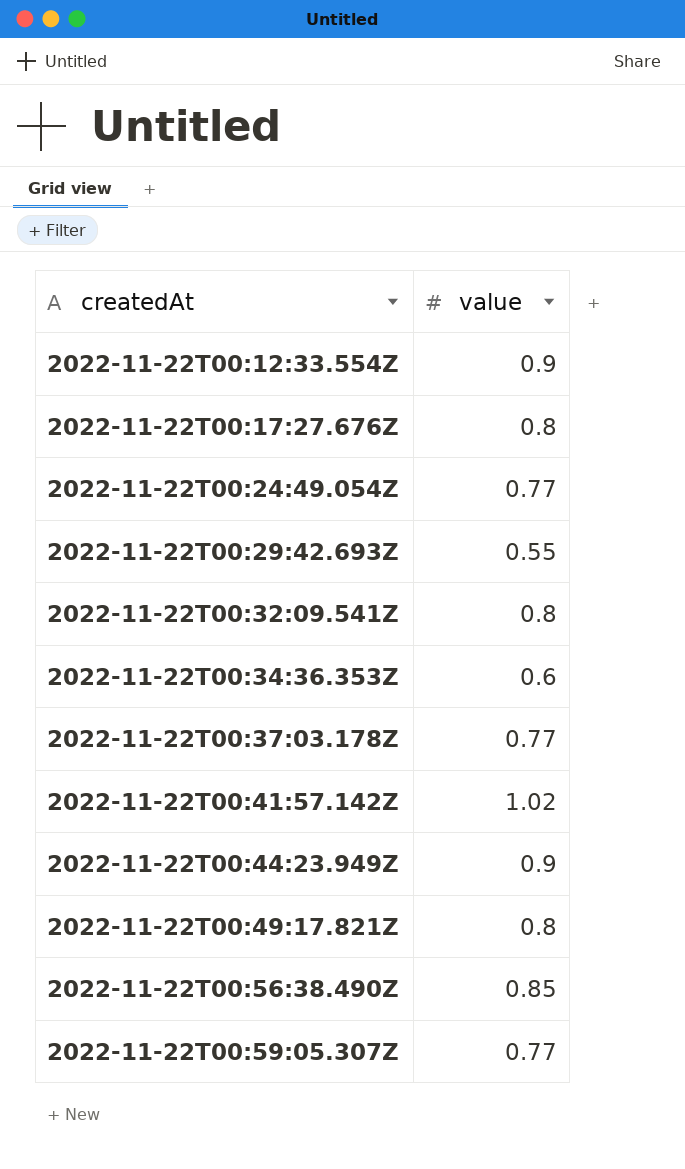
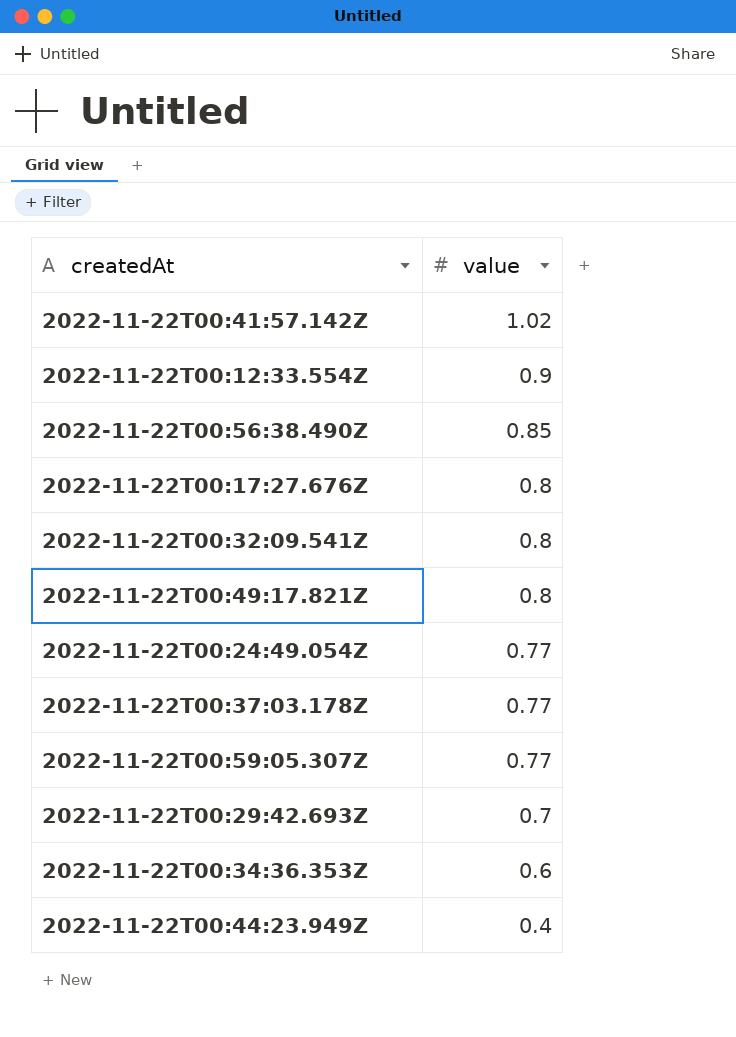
row order: createdAt ascending -> value descending
2022-11-22T00:29:42.693Z | value: 0.55 -> 0.7
2022-11-22T00:44:23.949Z | value: 0.9 -> 0.4

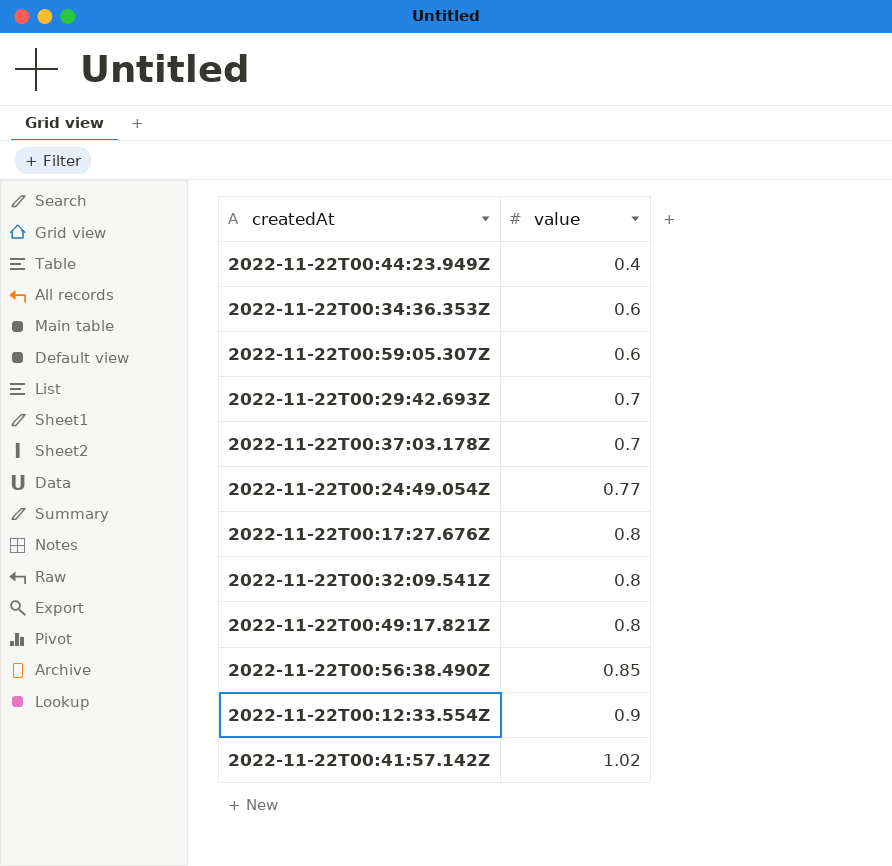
row order: value descending -> value ascending
2022-11-22T00:59:05.307Z | value: 0.77 -> 0.6
2022-11-22T00:37:03.178Z | value: 0.77 -> 0.7

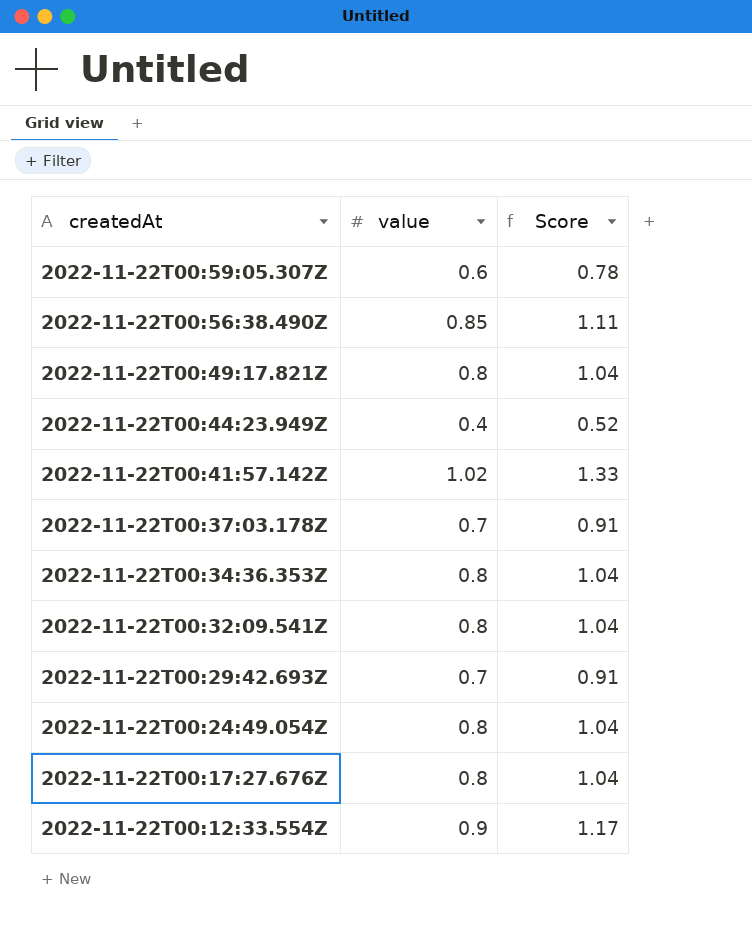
row order: value ascending -> createdAt descending
column Score | formula: none -> [value] * 1.3
2022-11-22T00:34:36.353Z | value: 0.6 -> 0.8
2022-11-22T00:24:49.054Z | value: 0.77 -> 0.8

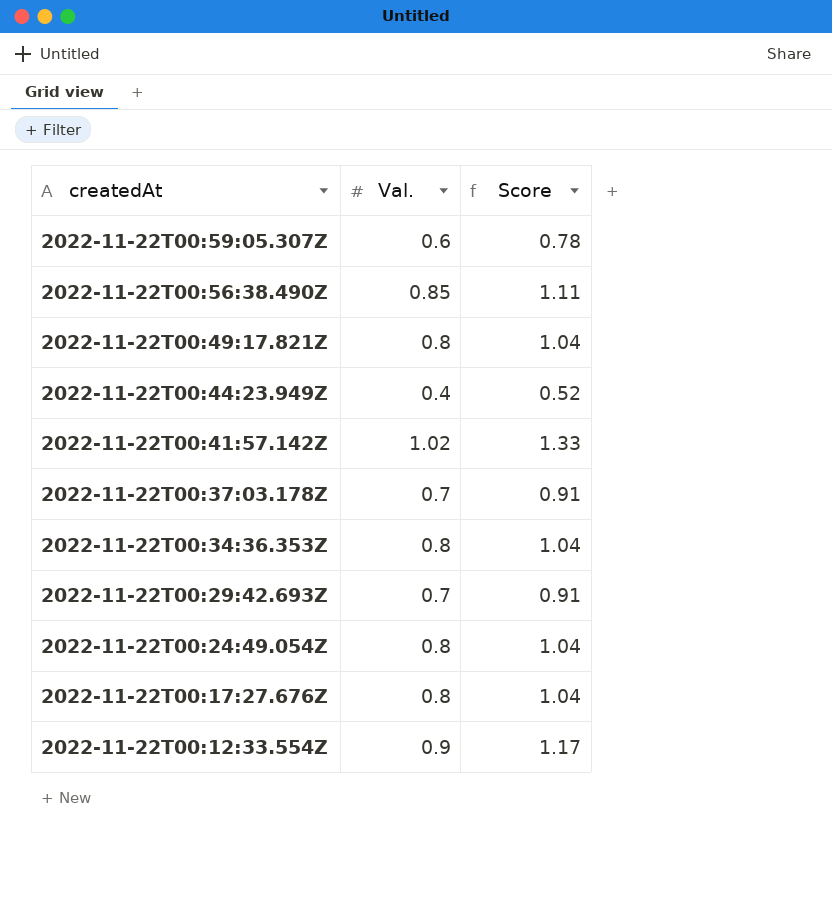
column name: value -> Val.
row 2022-11-22T00:32:09.541Z: 0.8 | 1.04 -> none

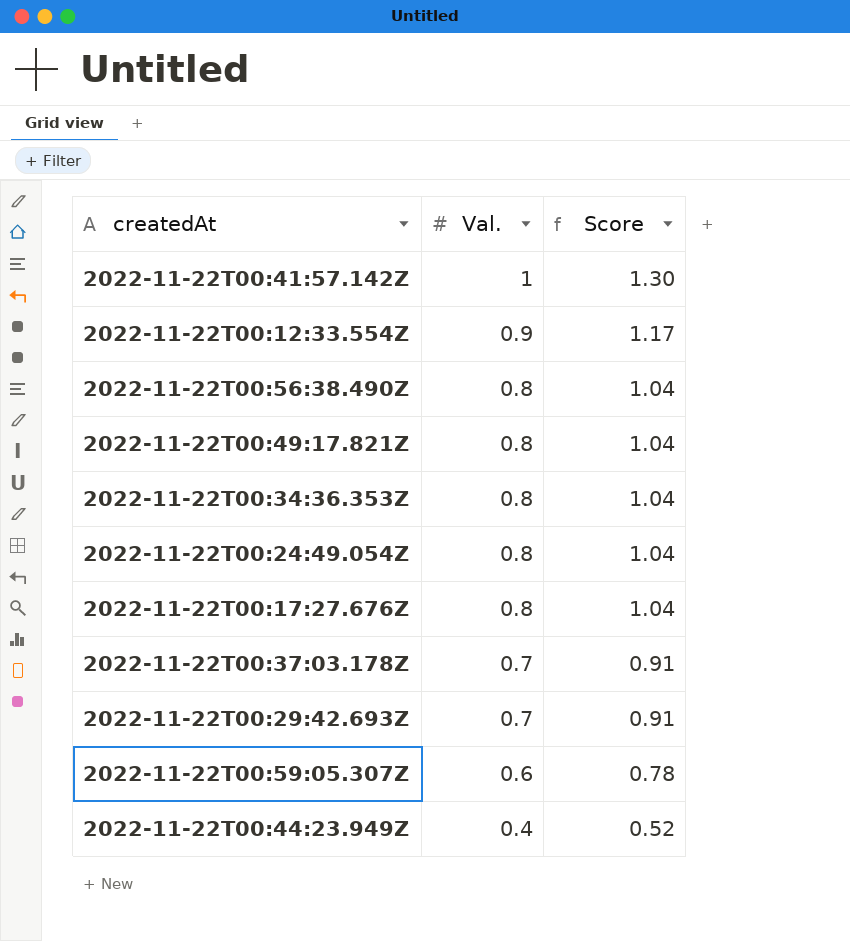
row order: createdAt descending -> Val. descending
2022-11-22T00:41:57.142Z | Val.: 1.02 -> 1
2022-11-22T00:41:57.142Z | Score: 1.33 -> 1.30
2022-11-22T00:56:38.490Z | Val.: 0.85 -> 0.8
2022-11-22T00:56:38.490Z | Score: 1.11 -> 1.04

